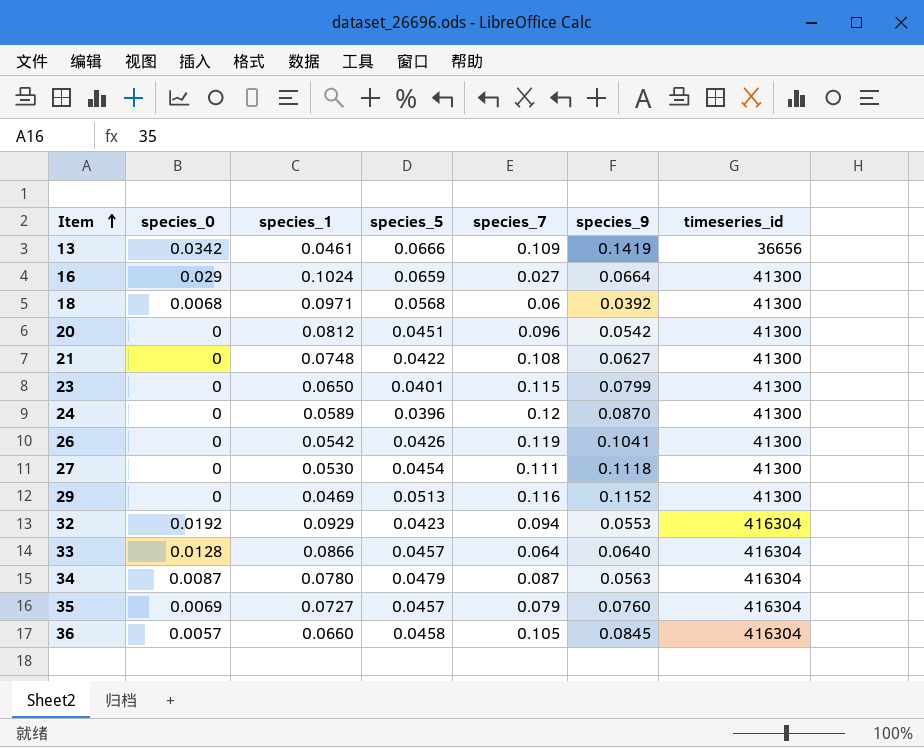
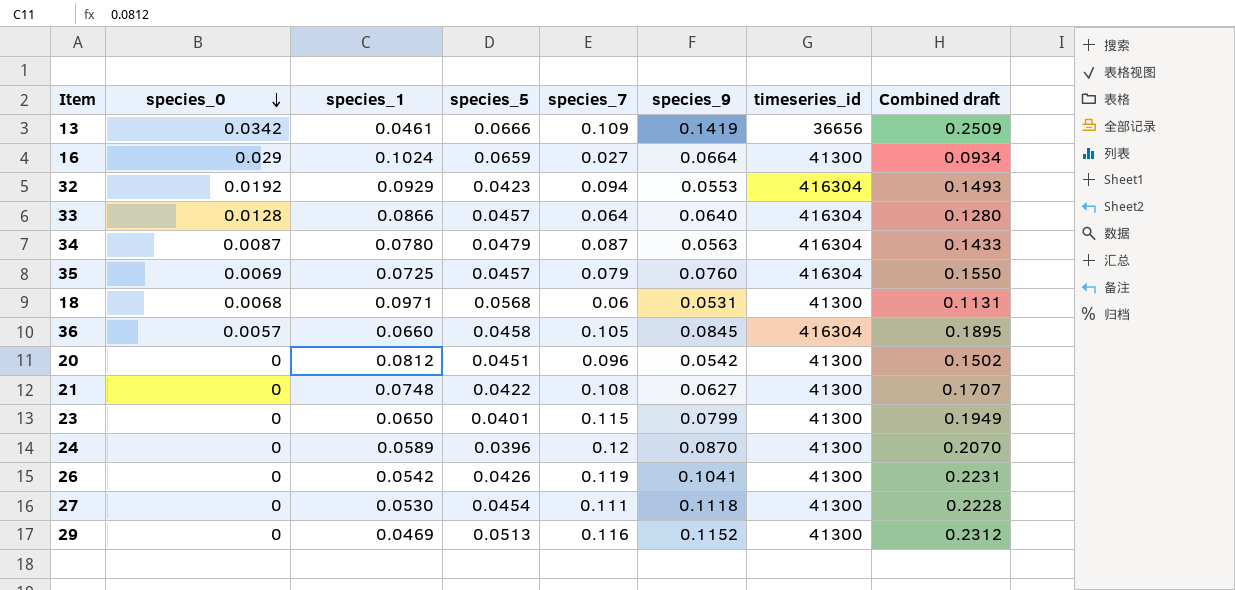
row order: Item ascending -> species_0 descending
column Combined draft | formula: none -> [species_7] + [species_9]
35 | species_1: 0.0727 -> 0.0725
18 | species_9: 0.0392 -> 0.0531

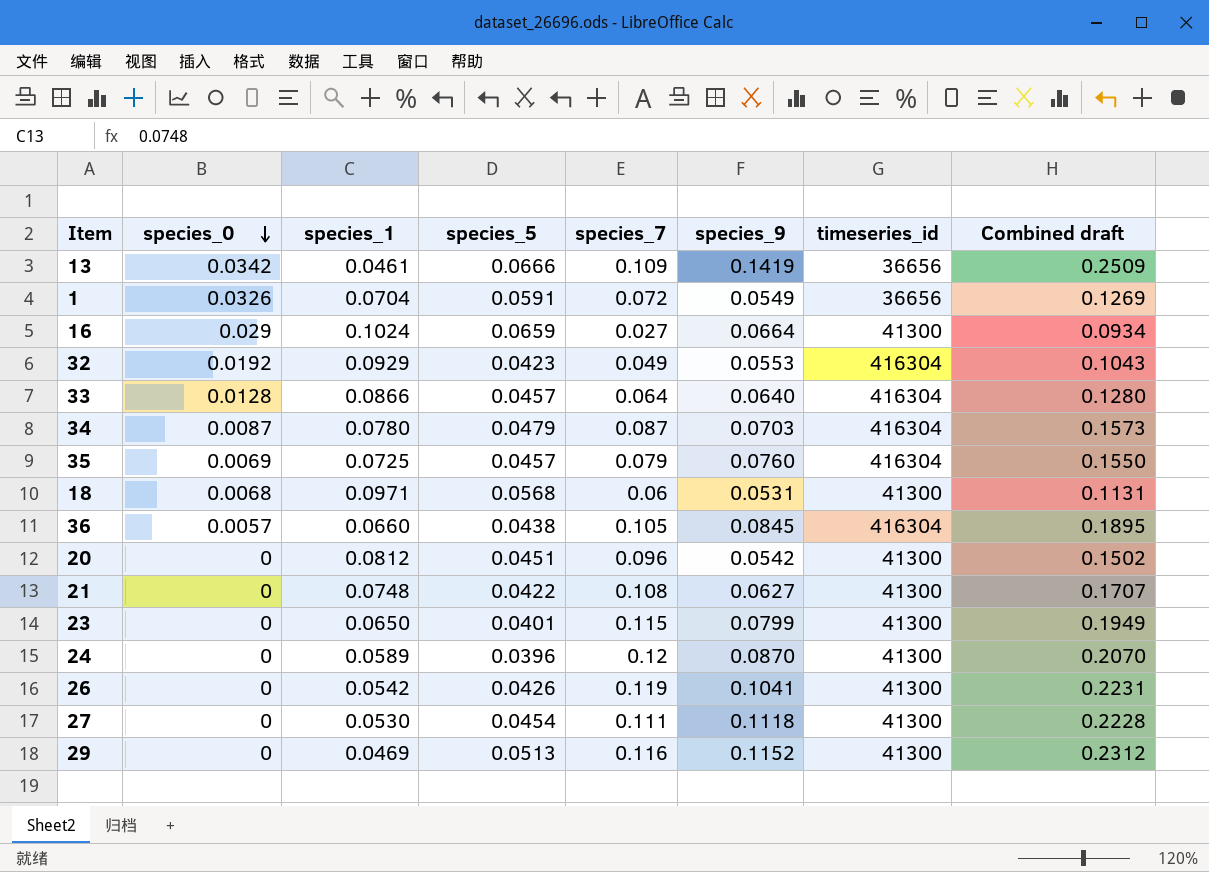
row 1: none -> 0.0326 | 0.0704 | 0.0591 | 0.072 | 0.0549 | 36656 | 0.1269
32 | species_7: 0.094 -> 0.049
32 | Combined draft: 0.1493 -> 0.1043
34 | species_9: 0.0563 -> 0.0703
34 | Combined draft: 0.1433 -> 0.1573
36 | species_5: 0.0458 -> 0.0438

